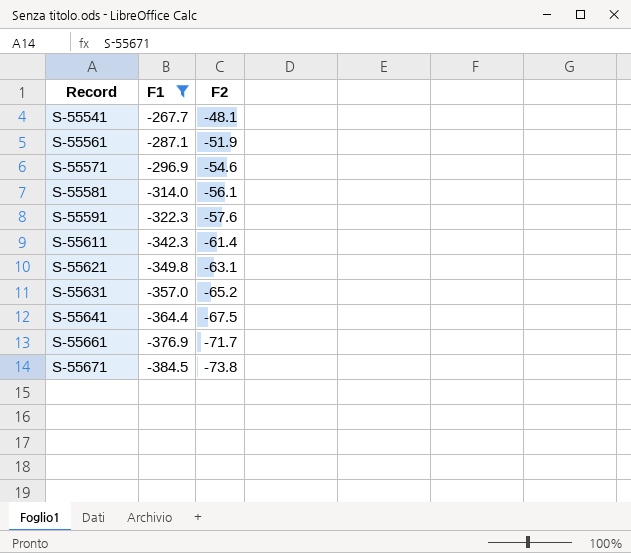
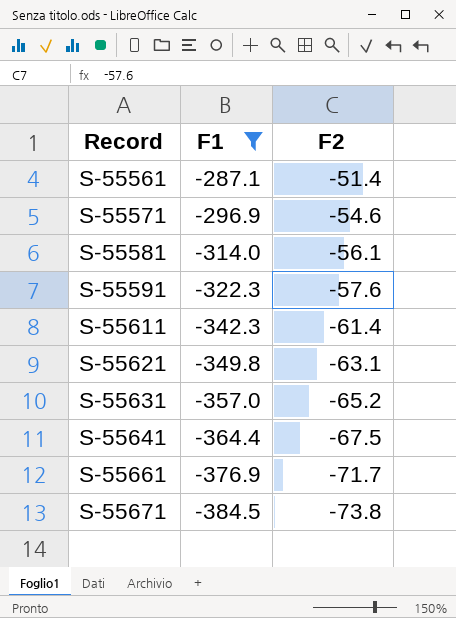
row S-55541: -267.7 | -48.1 -> none
S-55561 | F2: -51.9 -> -51.4

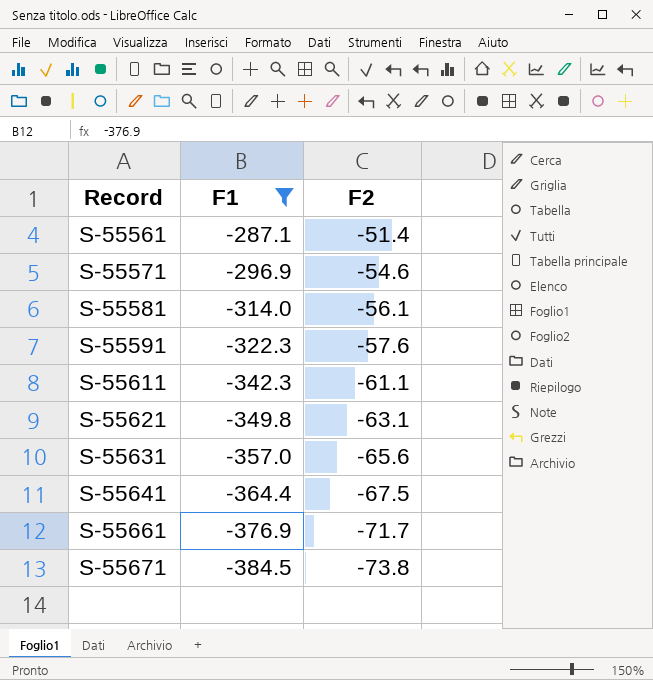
S-55611 | F2: -61.4 -> -61.1
S-55631 | F2: -65.2 -> -65.6

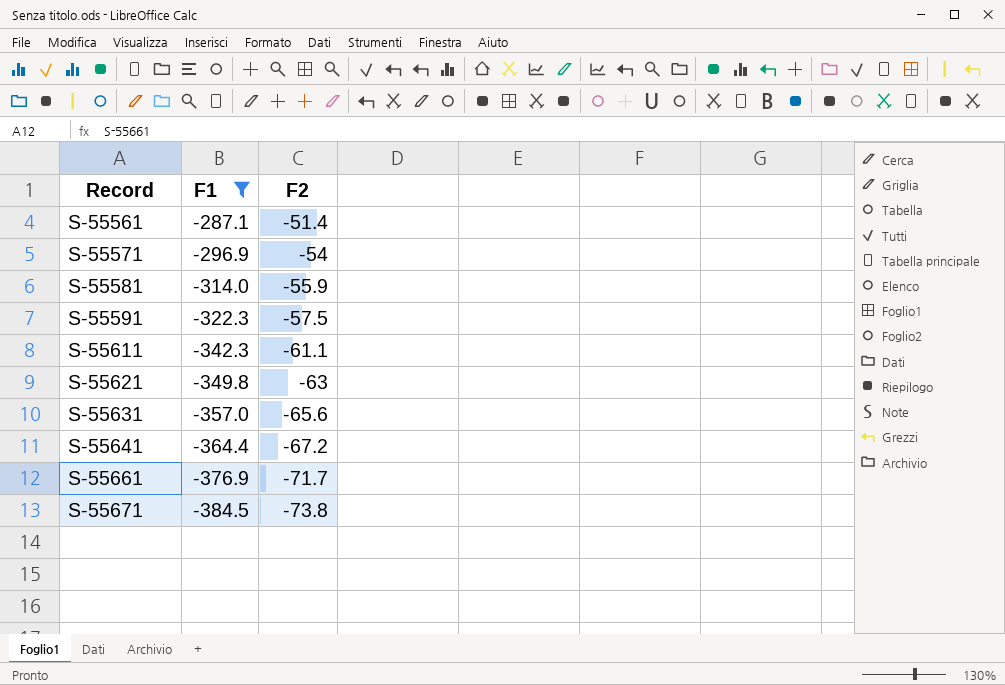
S-55571 | F2: -54.6 -> -54
S-55581 | F2: -56.1 -> -55.9
S-55591 | F2: -57.6 -> -57.5
S-55621 | F2: -63.1 -> -63
S-55641 | F2: -67.5 -> -67.2

